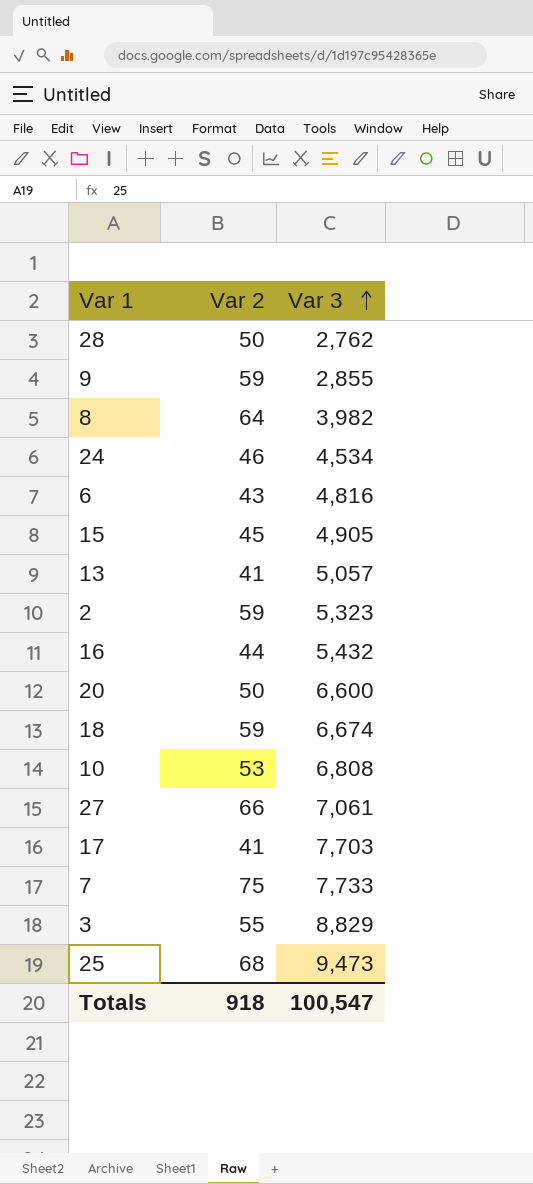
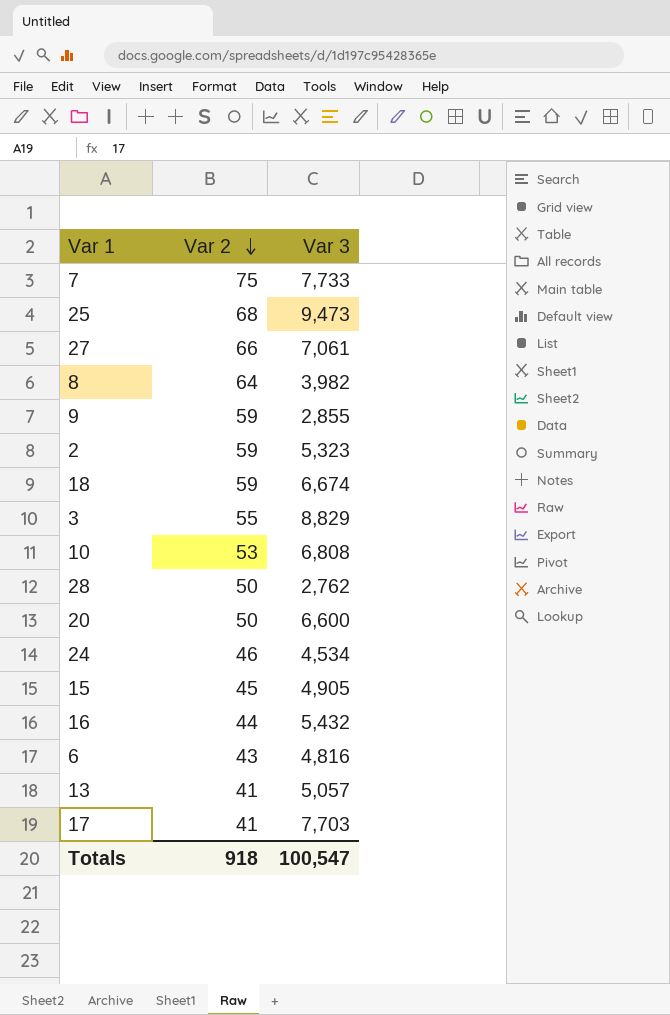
row order: Var 3 ascending -> Var 2 descending

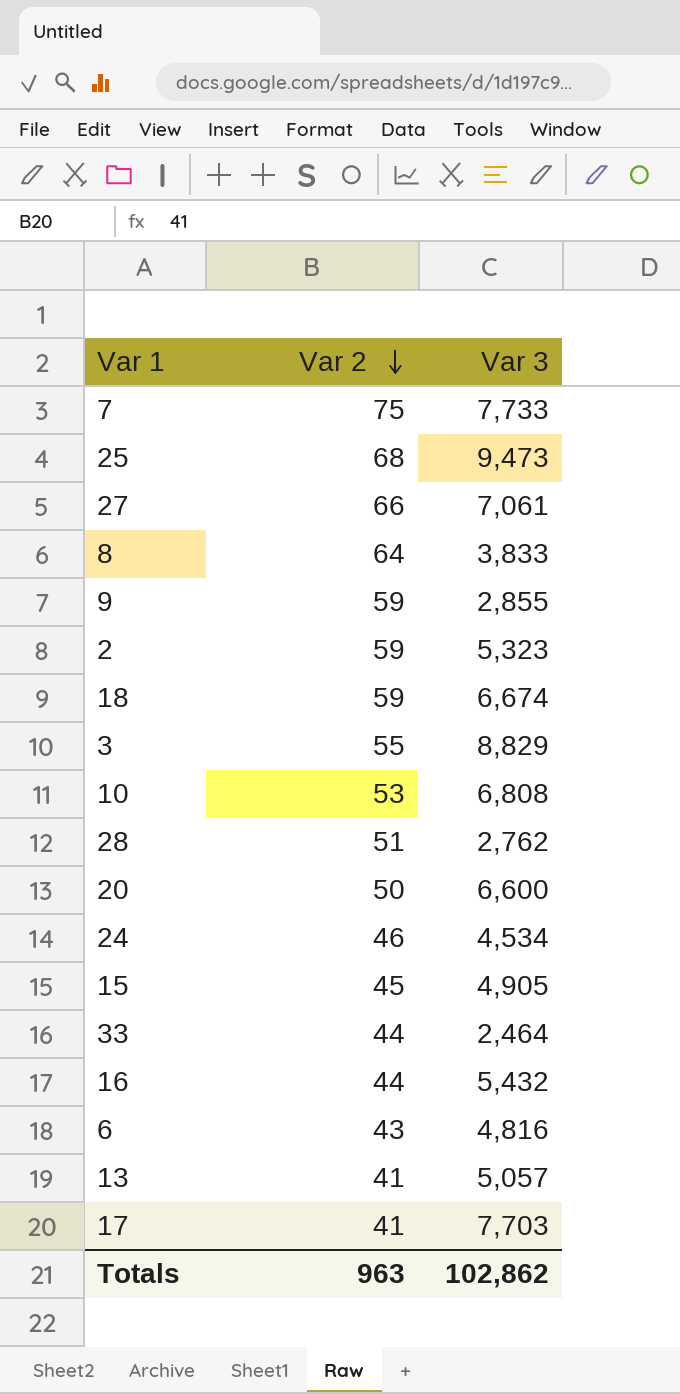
8 | Var 3: 3,982 -> 3,833
28 | Var 2: 50 -> 51
row 33: none -> 44 | 2,464
Totals | Var 2: 918 -> 963
Totals | Var 3: 100,547 -> 102,862

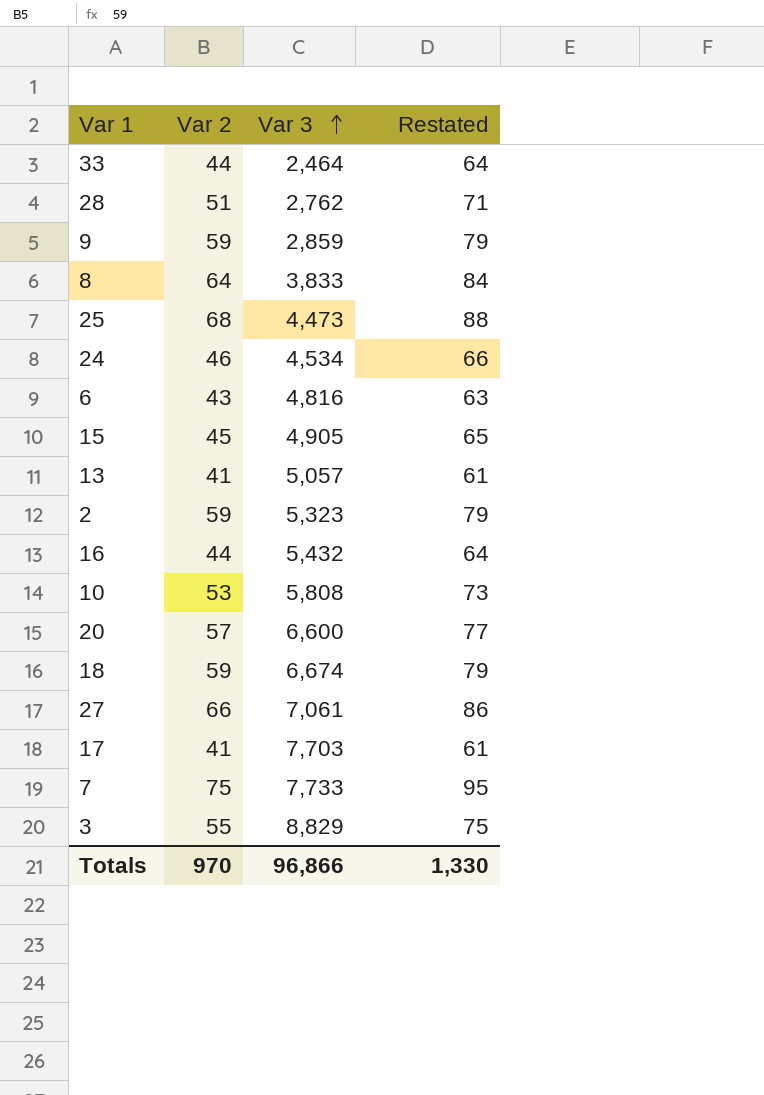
row order: Var 2 descending -> Var 3 ascending
column Restated | formula: none -> [Var 2] + 20
9 | Var 3: 2,855 -> 2,859
25 | Var 3: 9,473 -> 4,473
10 | Var 3: 6,808 -> 5,808
20 | Var 2: 50 -> 57
Totals | Var 2: 963 -> 970
Totals | Var 3: 102,862 -> 96,866

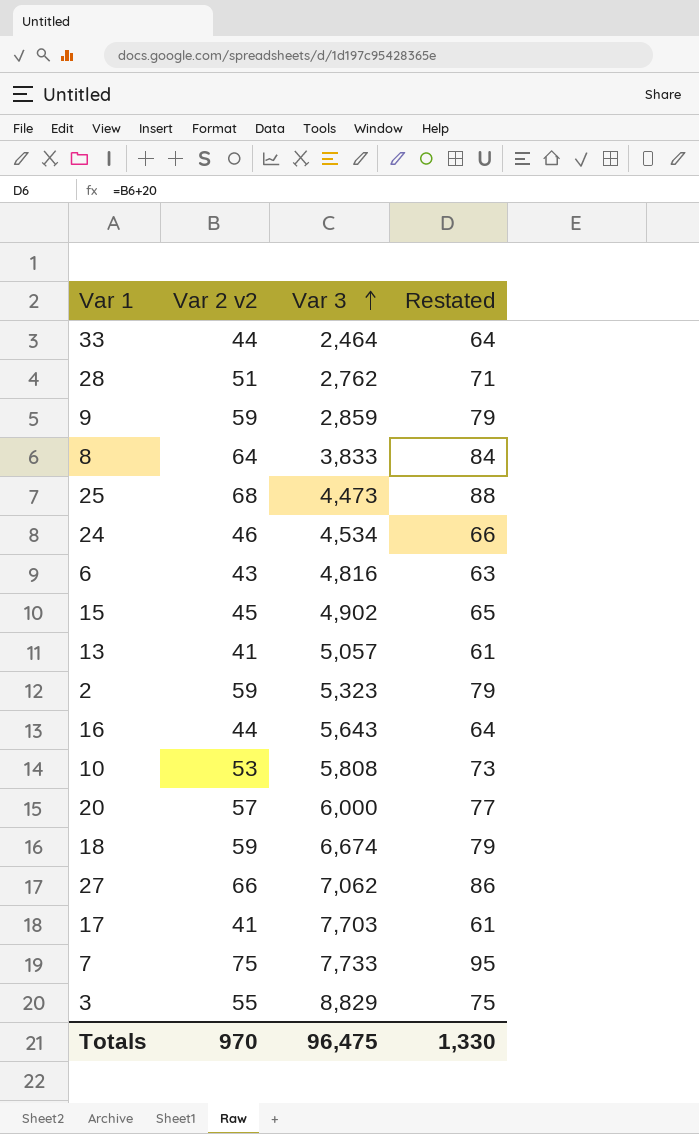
column name: Var 2 -> Var 2 v2
15 | Var 3: 4,905 -> 4,902
16 | Var 3: 5,432 -> 5,643
20 | Var 3: 6,600 -> 6,000
27 | Var 3: 7,061 -> 7,062
Totals | Var 3: 96,866 -> 96,475

